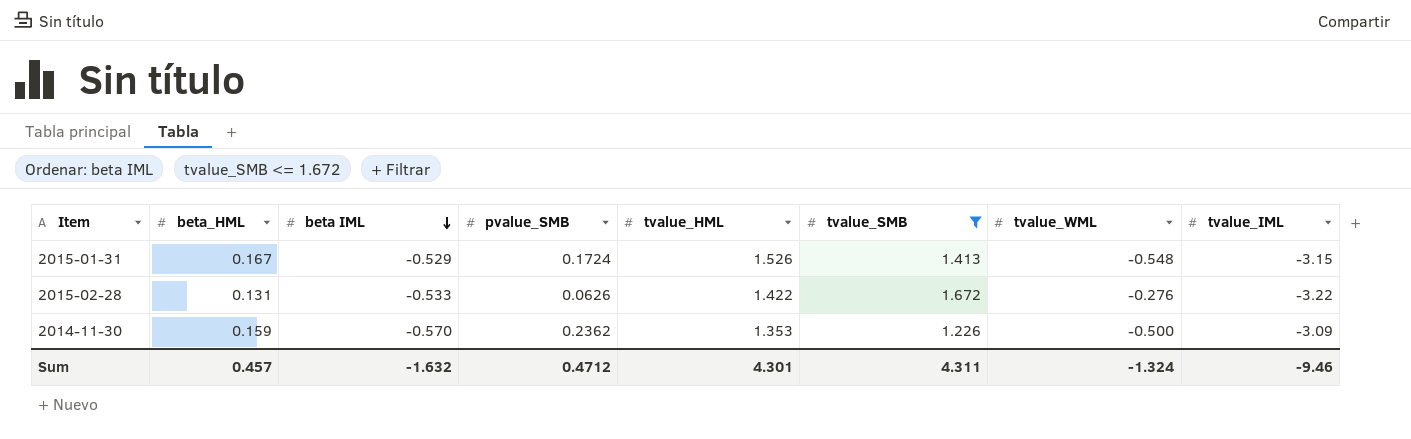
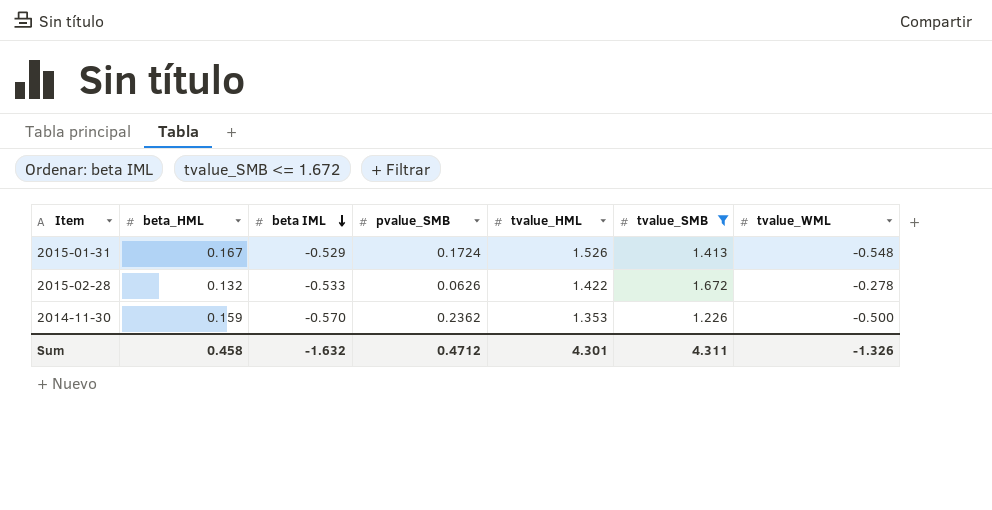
column tvalue_IML | position: 8 -> none
2015-02-28 | beta_HML: 0.131 -> 0.132
2015-02-28 | tvalue_WML: -0.276 -> -0.278
Sum | beta_HML: 0.457 -> 0.458
Sum | tvalue_WML: -1.324 -> -1.326

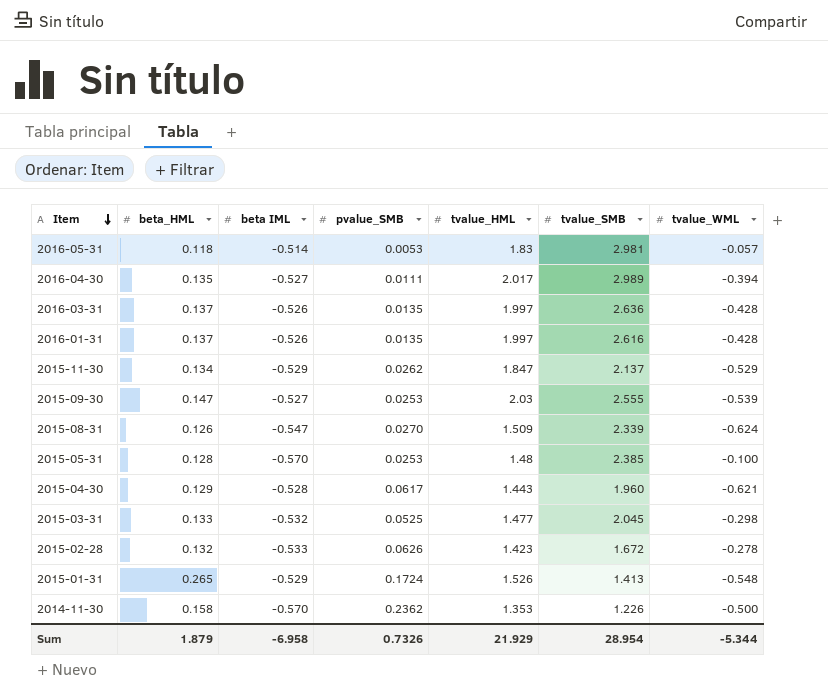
filter: tvalue_SMB <= 1.672 -> none
row order: beta IML descending -> Item descending
2015-02-28 | tvalue_HML: 1.422 -> 1.423
2015-01-31 | beta_HML: 0.167 -> 0.265
2014-11-30 | beta_HML: 0.159 -> 0.158
Sum | beta_HML: 0.458 -> 1.879
Sum | beta IML: -1.632 -> -6.958
Sum | pvalue_SMB: 0.4712 -> 0.7326
Sum | tvalue_HML: 4.301 -> 21.929
Sum | tvalue_SMB: 4.311 -> 28.954
Sum | tvalue_WML: -1.326 -> -5.344

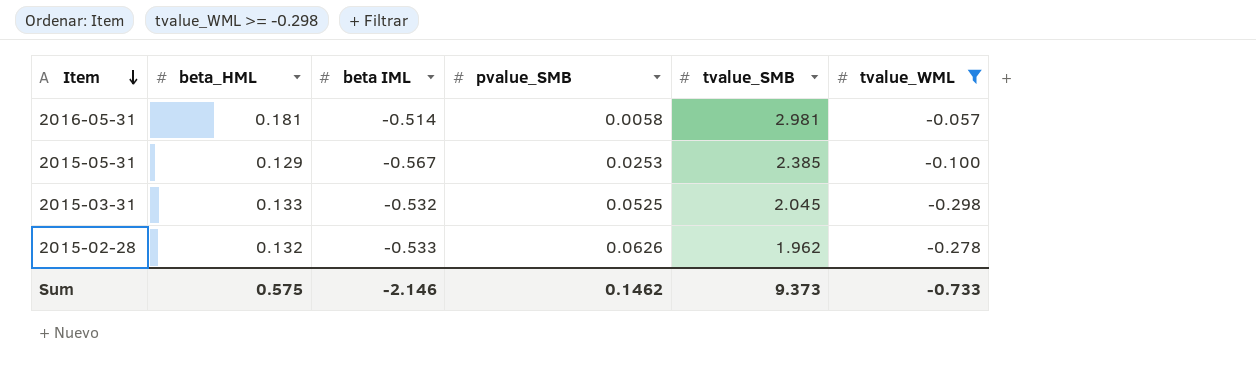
filter: none -> tvalue_WML >= -0.298
column tvalue_HML | position: 5 -> none
2016-05-31 | beta_HML: 0.118 -> 0.181
2016-05-31 | pvalue_SMB: 0.0053 -> 0.0058
2015-05-31 | beta_HML: 0.128 -> 0.129
2015-05-31 | beta IML: -0.570 -> -0.567
2015-02-28 | tvalue_SMB: 1.672 -> 1.962
Sum | beta_HML: 1.879 -> 0.575
Sum | beta IML: -6.958 -> -2.146
Sum | pvalue_SMB: 0.7326 -> 0.1462
Sum | tvalue_SMB: 28.954 -> 9.373
Sum | tvalue_WML: -5.344 -> -0.733

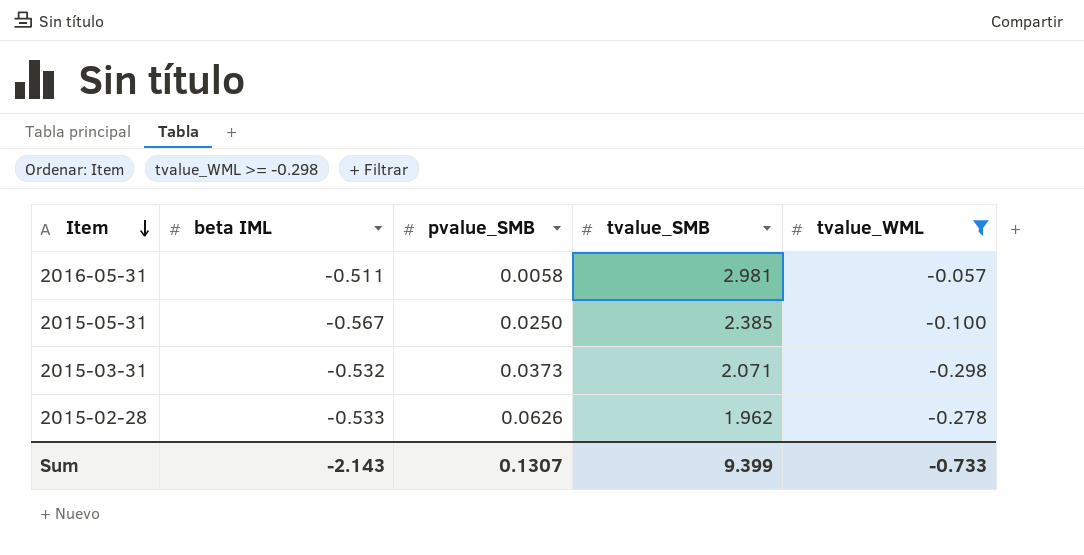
column beta_HML | position: 2 -> none
2016-05-31 | beta IML: -0.514 -> -0.511
2015-05-31 | pvalue_SMB: 0.0253 -> 0.0250
2015-03-31 | pvalue_SMB: 0.0525 -> 0.0373
2015-03-31 | tvalue_SMB: 2.045 -> 2.071
Sum | beta IML: -2.146 -> -2.143
Sum | pvalue_SMB: 0.1462 -> 0.1307
Sum | tvalue_SMB: 9.373 -> 9.399

